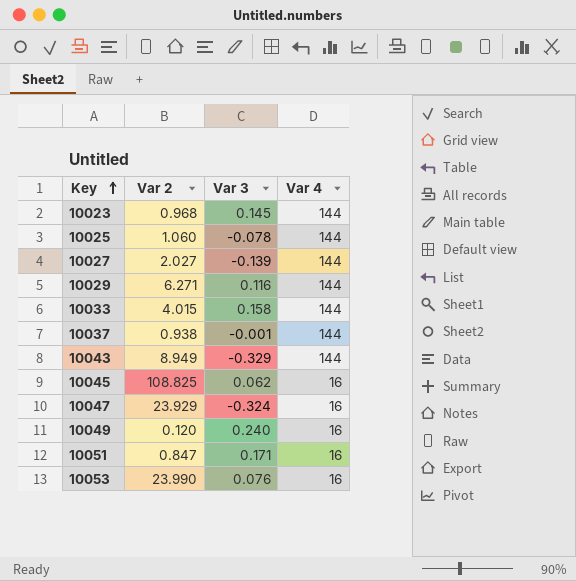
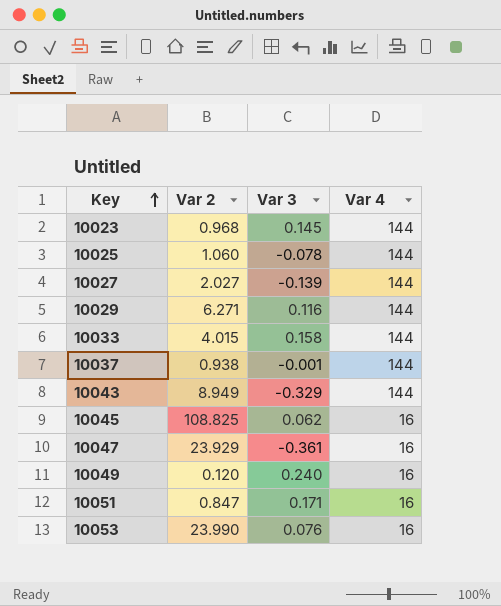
10047 | Var 3: -0.324 -> -0.361

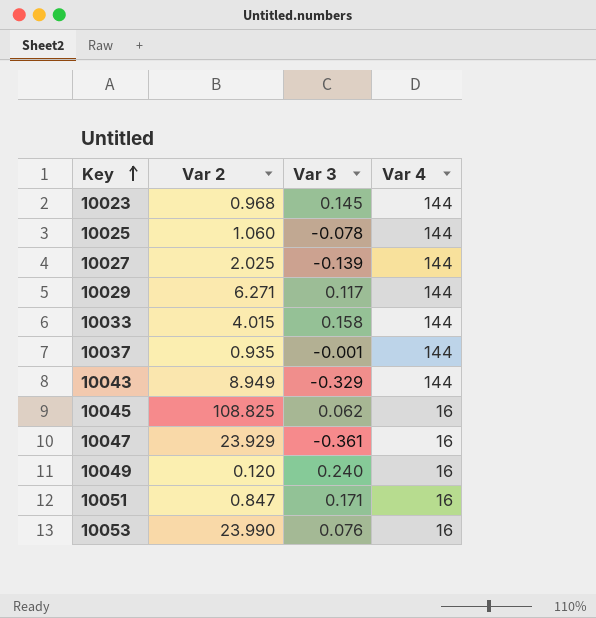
10027 | Var 2: 2.027 -> 2.025
10029 | Var 3: 0.116 -> 0.117
10037 | Var 2: 0.938 -> 0.935

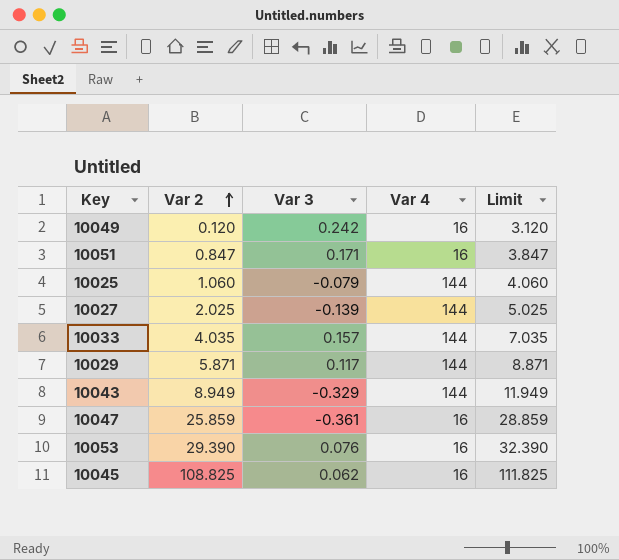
row order: Key ascending -> Var 2 ascending
column Limit | formula: none -> [Var 2] + 3
row 10023: 0.968 | 0.145 | 144 -> none
row 10037: 0.935 | -0.001 | 144 -> none
10049 | Var 3: 0.240 -> 0.242
10025 | Var 3: -0.078 -> -0.079
10033 | Var 2: 4.015 -> 4.035
10033 | Var 3: 0.158 -> 0.157
10029 | Var 2: 6.271 -> 5.871
10047 | Var 2: 23.929 -> 25.859
10053 | Var 2: 23.990 -> 29.390

